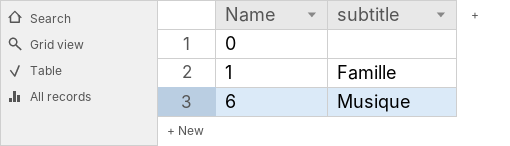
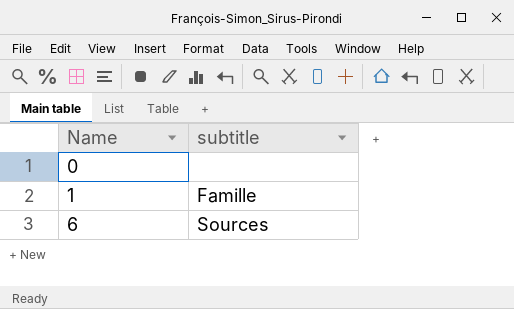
6 | subtitle: Musique -> Sources

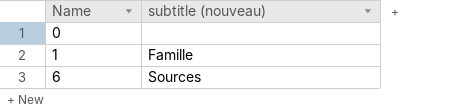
column name: subtitle -> subtitle (nouveau)

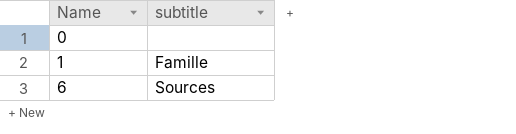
column name: subtitle (nouveau) -> subtitle

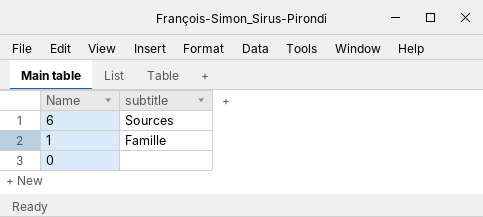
row order: Name ascending -> Name descending

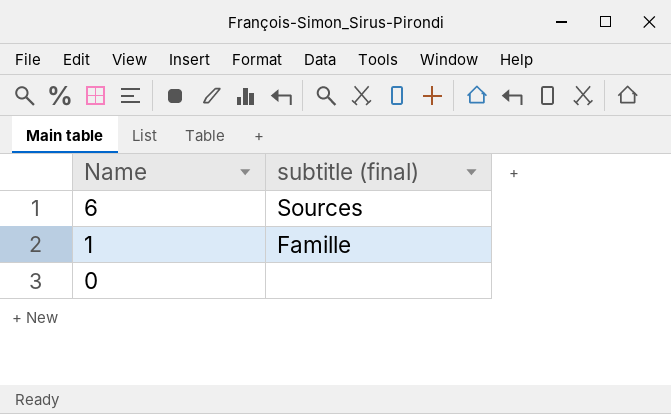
column name: subtitle -> subtitle (final)

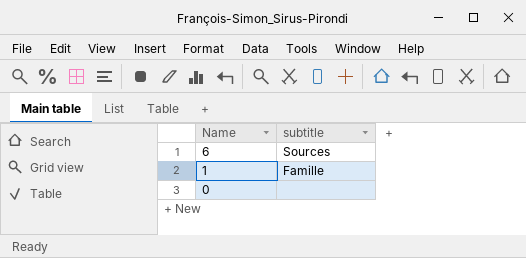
column name: subtitle (final) -> subtitle

